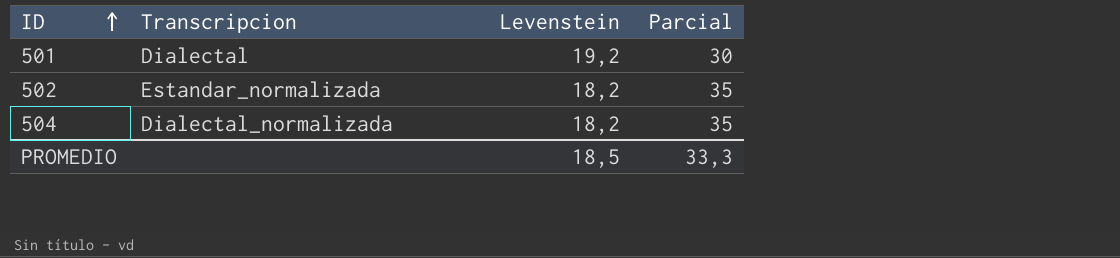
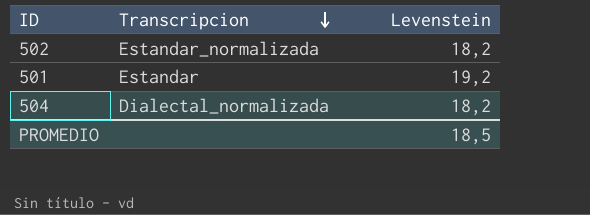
row order: ID ascending -> Transcripcion descending
column Parcial | position: 4 -> none
501 | Transcripcion: Dialectal -> Estandar

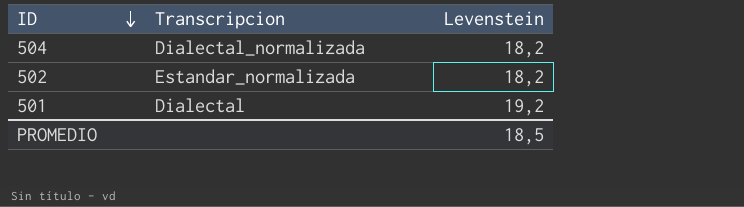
row order: Transcripcion descending -> ID descending
501 | Transcripcion: Estandar -> Dialectal

